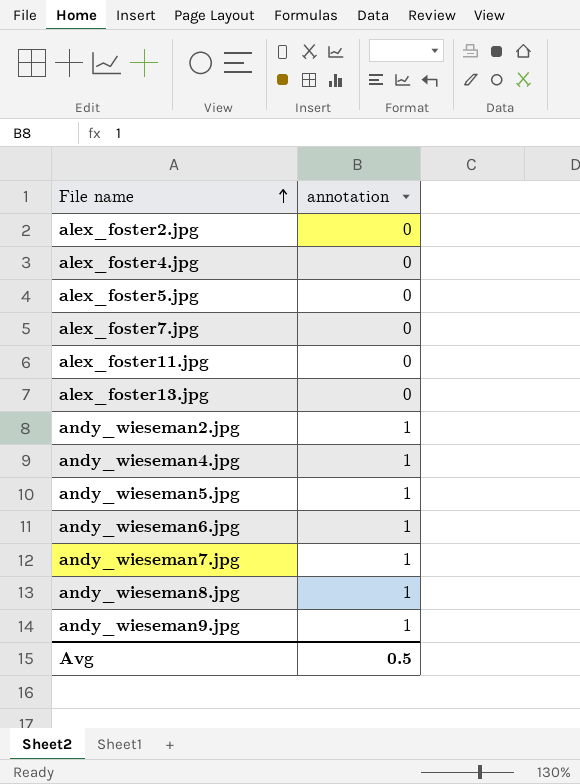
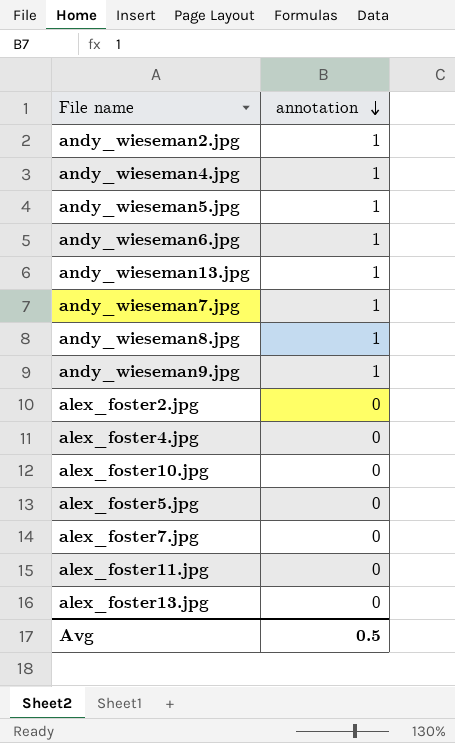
row order: File name ascending -> annotation descending
row andy_wieseman13.jpg: none -> 1
row alex_foster10.jpg: none -> 0

